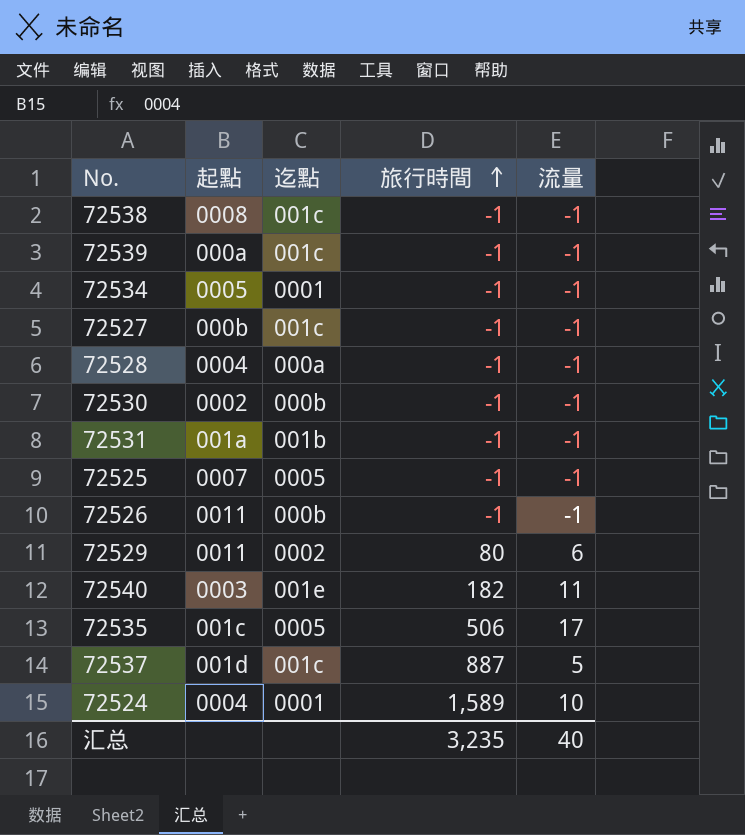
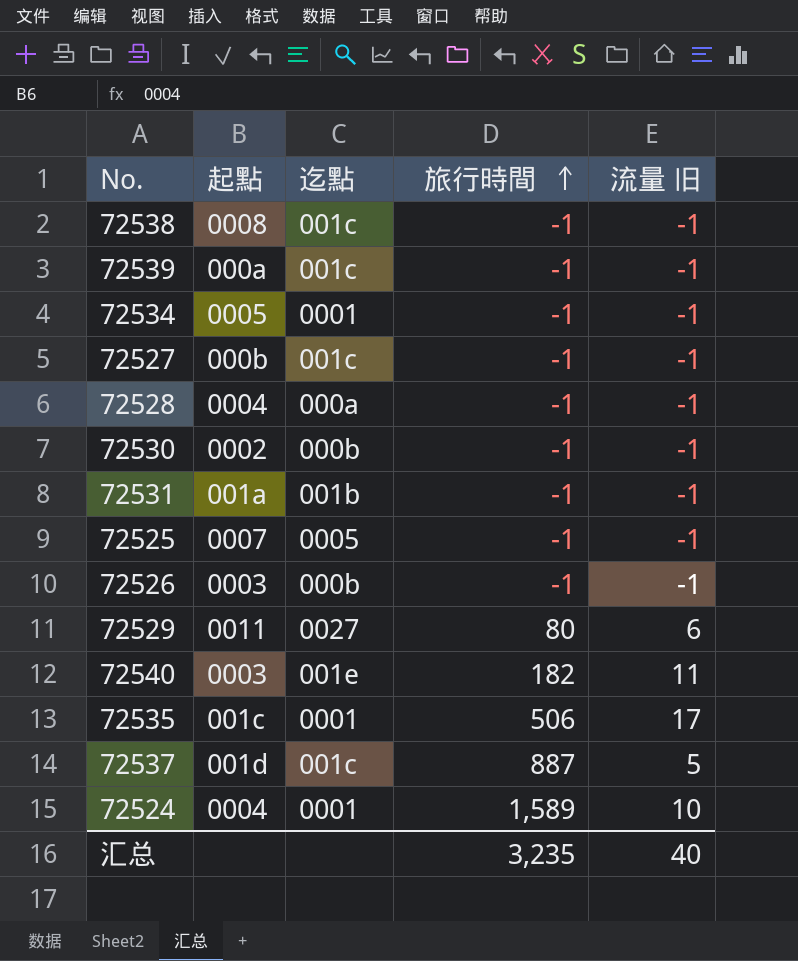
column name: 流量 -> 流量 旧
72526 | 起點: 0011 -> 0003
72529 | 迄點: 0002 -> 0027
72535 | 迄點: 0005 -> 0001

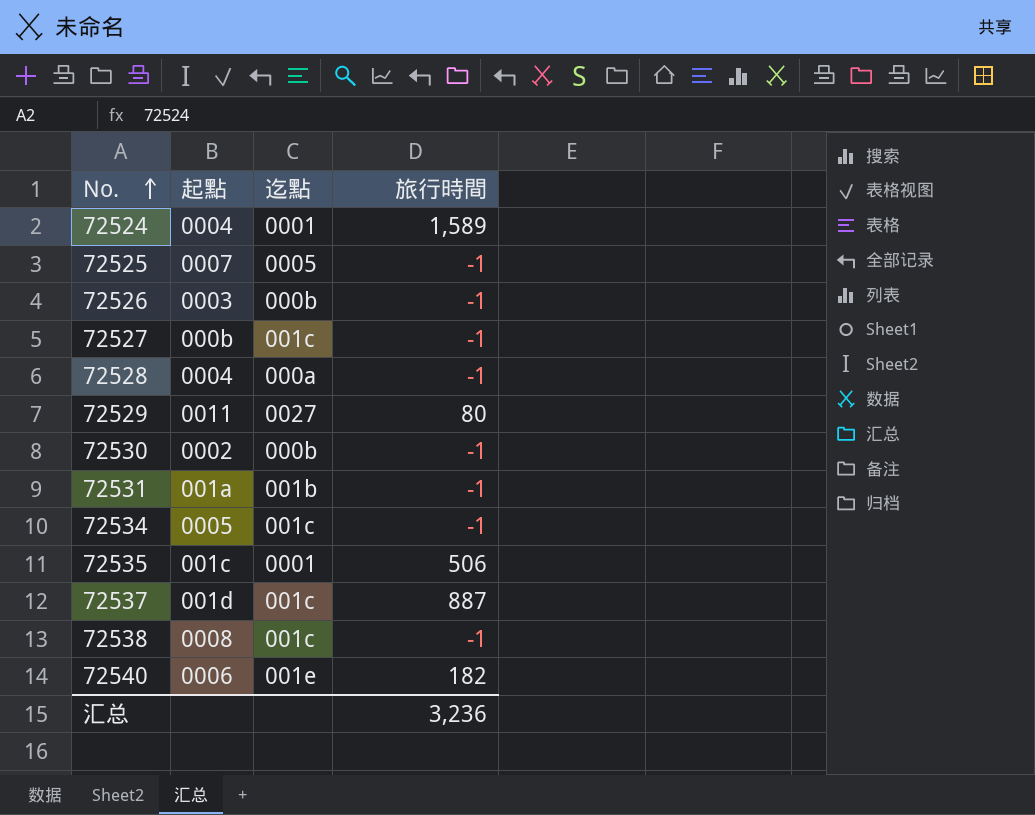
row order: 旅行時間 ascending -> No. ascending
column 流量 旧 | position: 5 -> none
row 72539: 000a | 001c | -1 | -1 -> none
72534 | 迄點: 0001 -> 001c
72540 | 起點: 0003 -> 0006
汇总 | 旅行時間: 3,235 -> 3,236

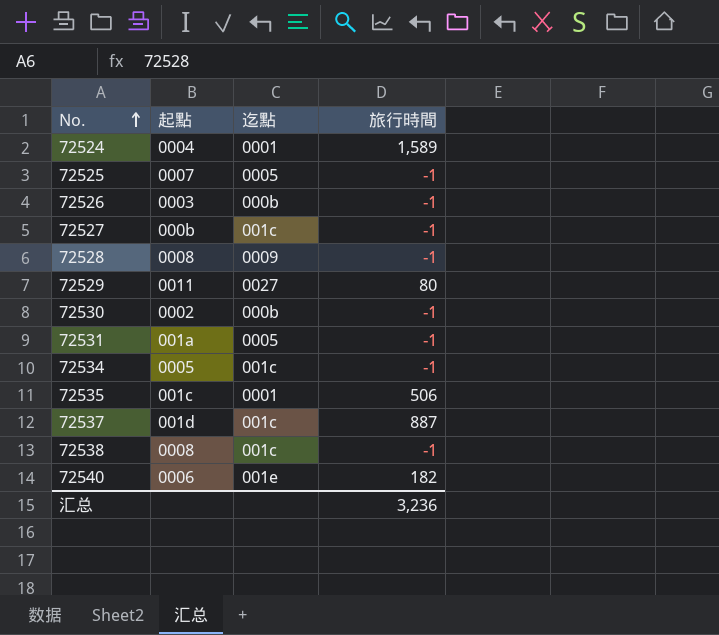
72528 | 起點: 0004 -> 0008
72528 | 迄點: 000a -> 0009
72531 | 迄點: 001b -> 0005

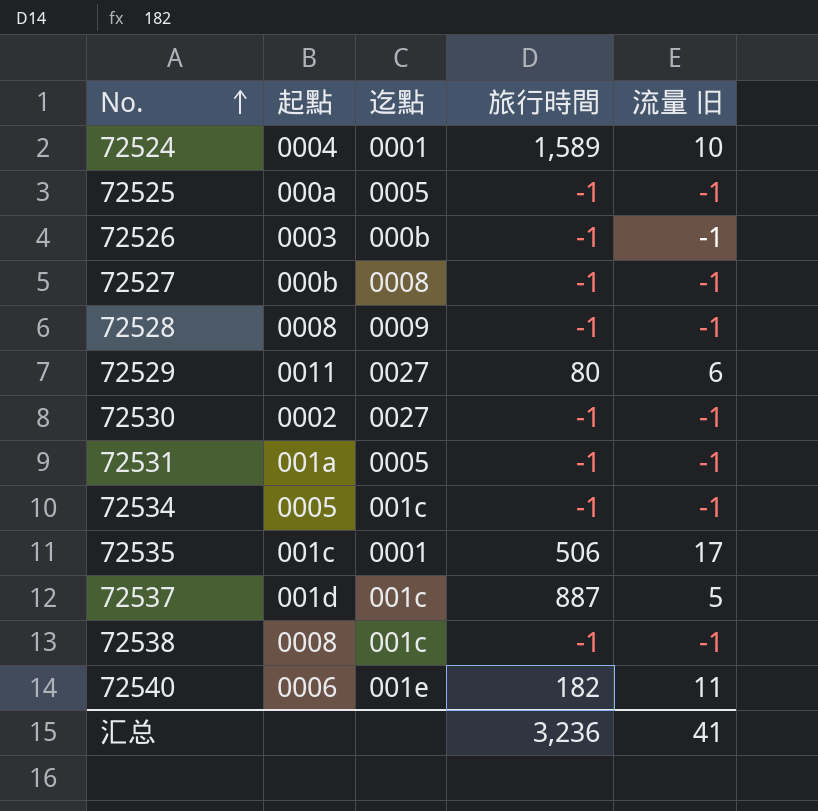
column 流量 旧 | position: none -> 5
72525 | 起點: 0007 -> 000a
72527 | 迄點: 001c -> 0008
72530 | 迄點: 000b -> 0027

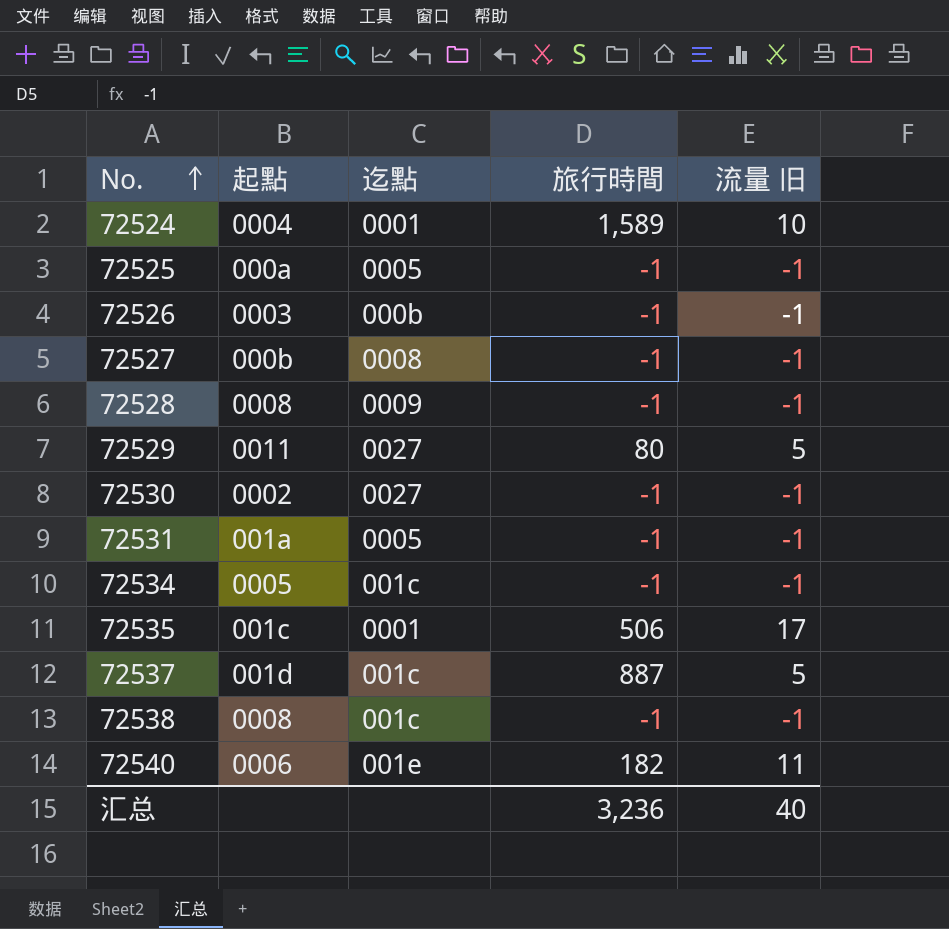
72529 | 流量 旧: 6 -> 5
汇总 | 流量 旧: 41 -> 40

